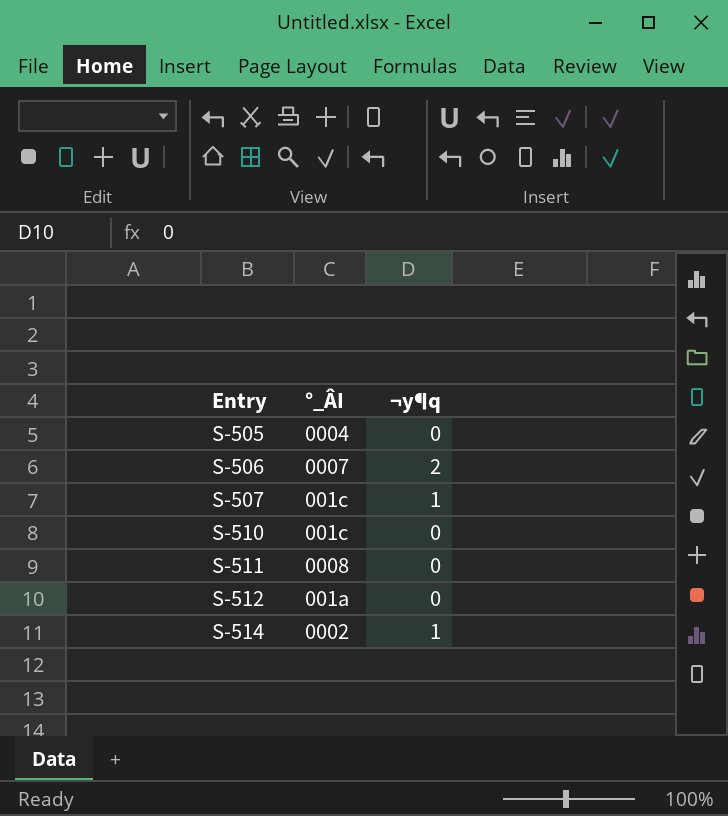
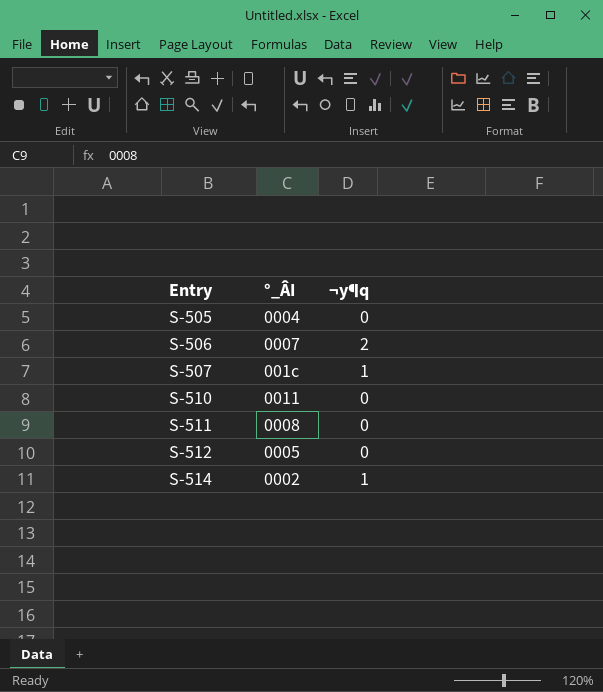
S-510 | °_ÂI: 001c -> 0011
S-512 | °_ÂI: 001a -> 0005

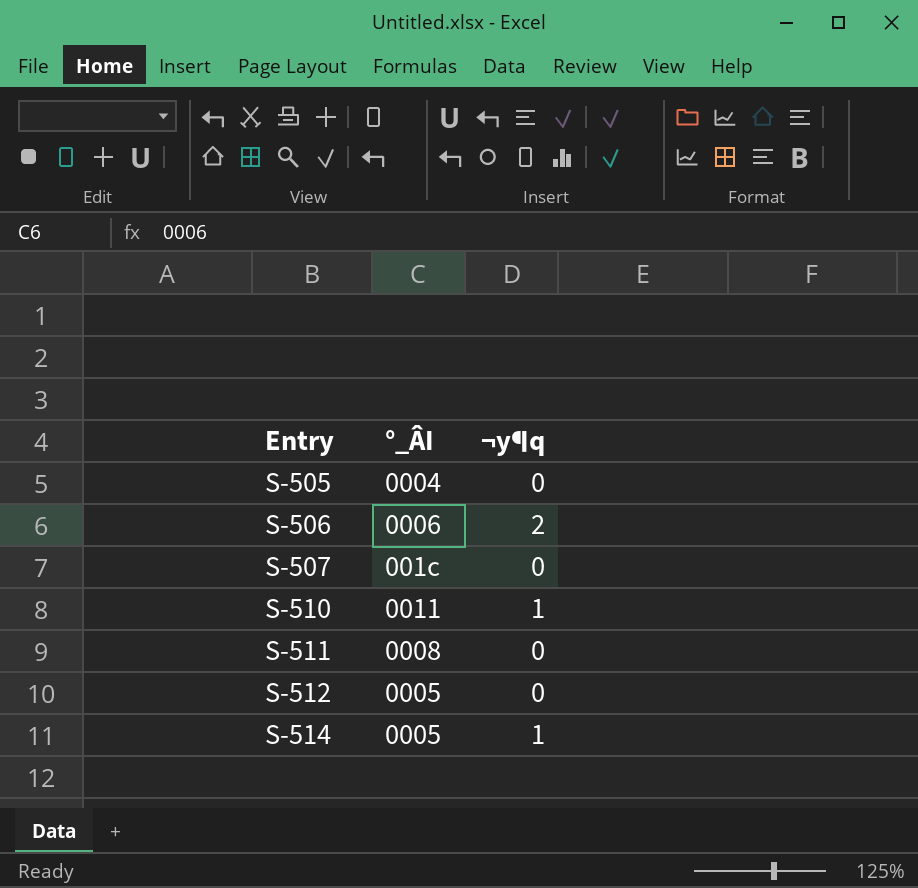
S-506 | °_ÂI: 0007 -> 0006
S-507 | ¬y¶q: 1 -> 0
S-510 | ¬y¶q: 0 -> 1
S-514 | °_ÂI: 0002 -> 0005

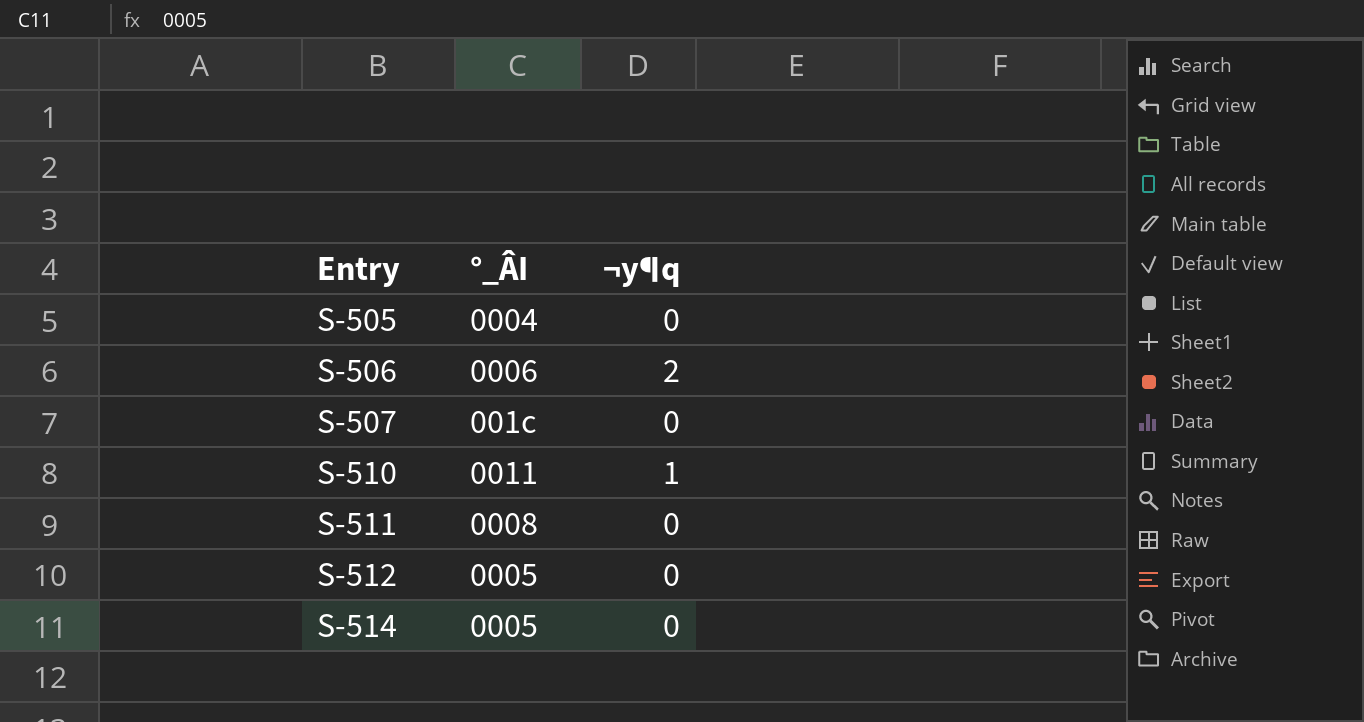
S-514 | ¬y¶q: 1 -> 0

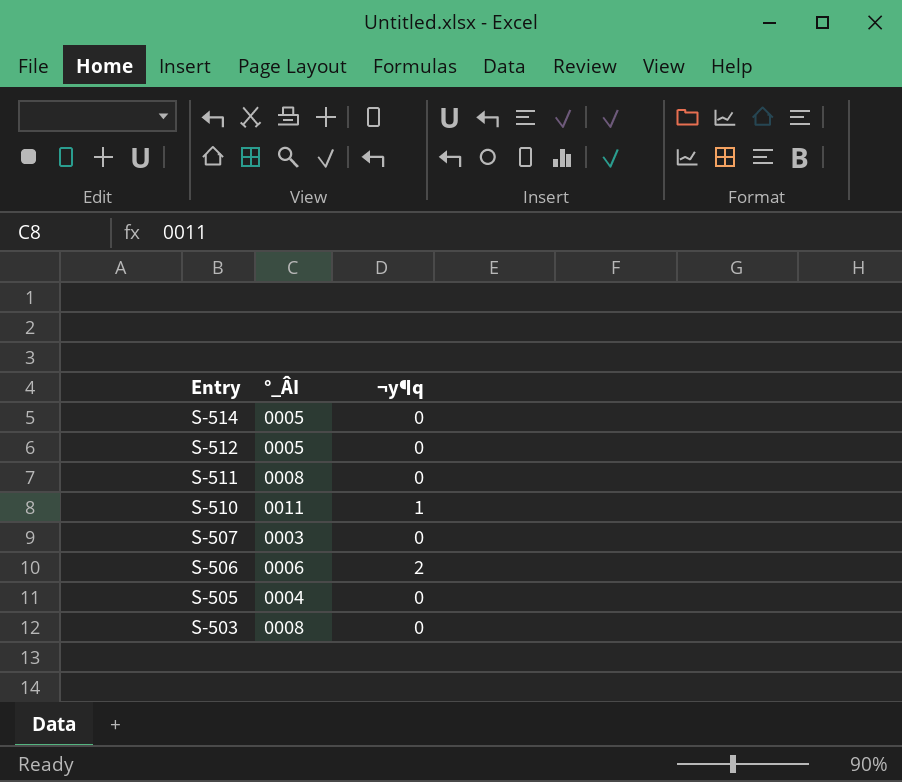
row order: Entry ascending -> Entry descending
S-507 | °_ÂI: 001c -> 0003
row S-503: none -> 0008 | 0

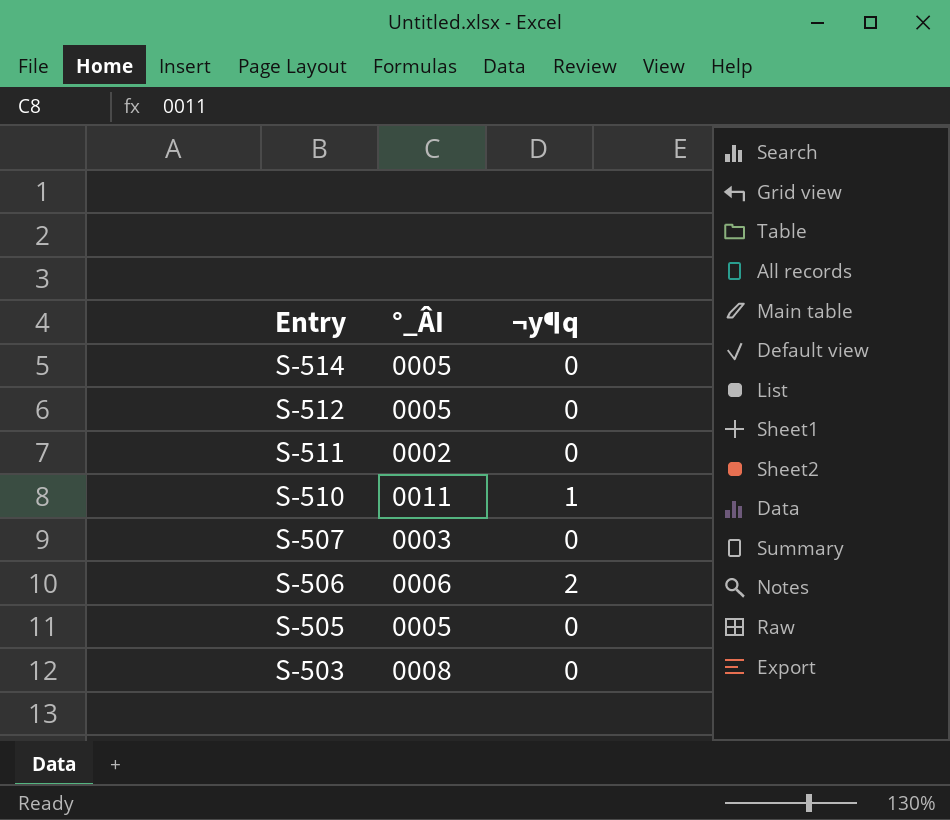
S-511 | °_ÂI: 0008 -> 0002
S-505 | °_ÂI: 0004 -> 0005

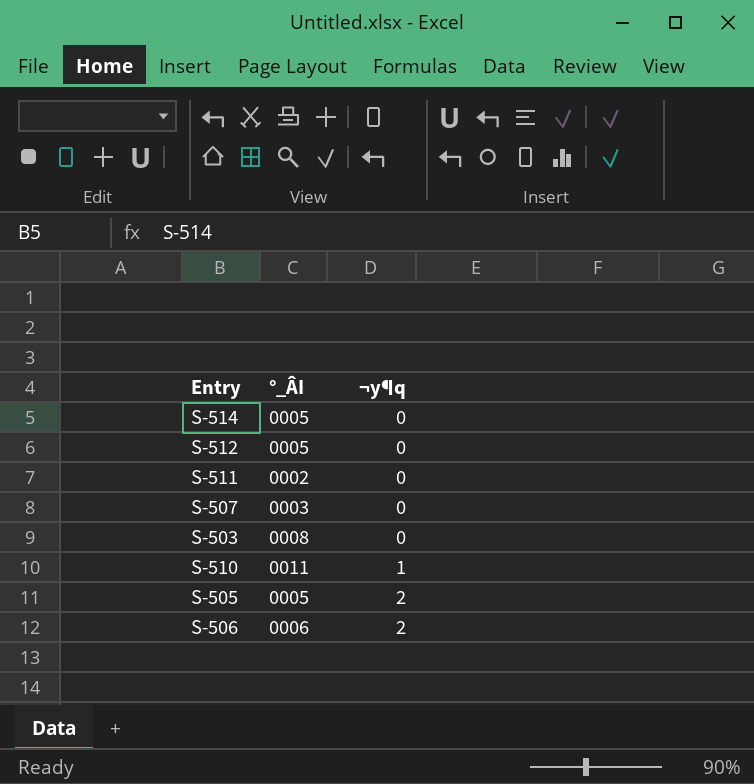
row order: Entry descending -> ¬y¶q ascending
S-505 | ¬y¶q: 0 -> 2

